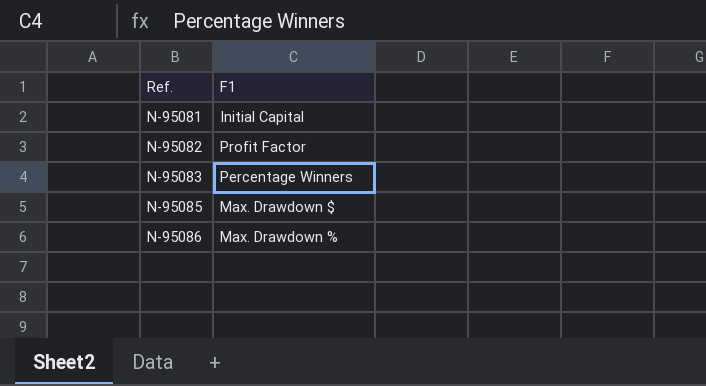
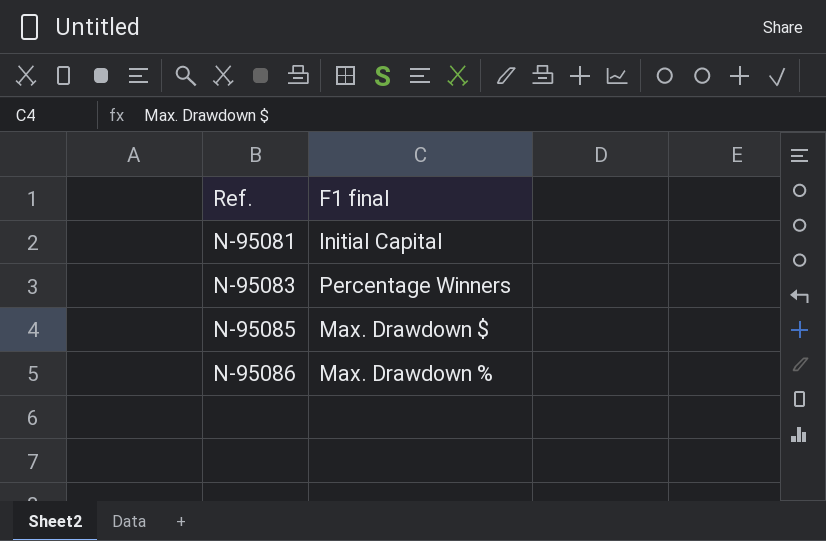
column name: F1 -> F1 final
row N-95082: Profit Factor -> none

